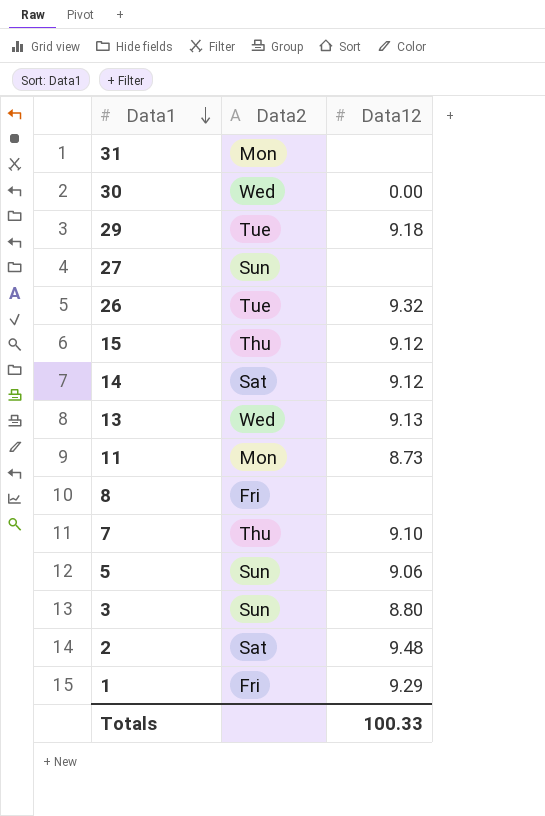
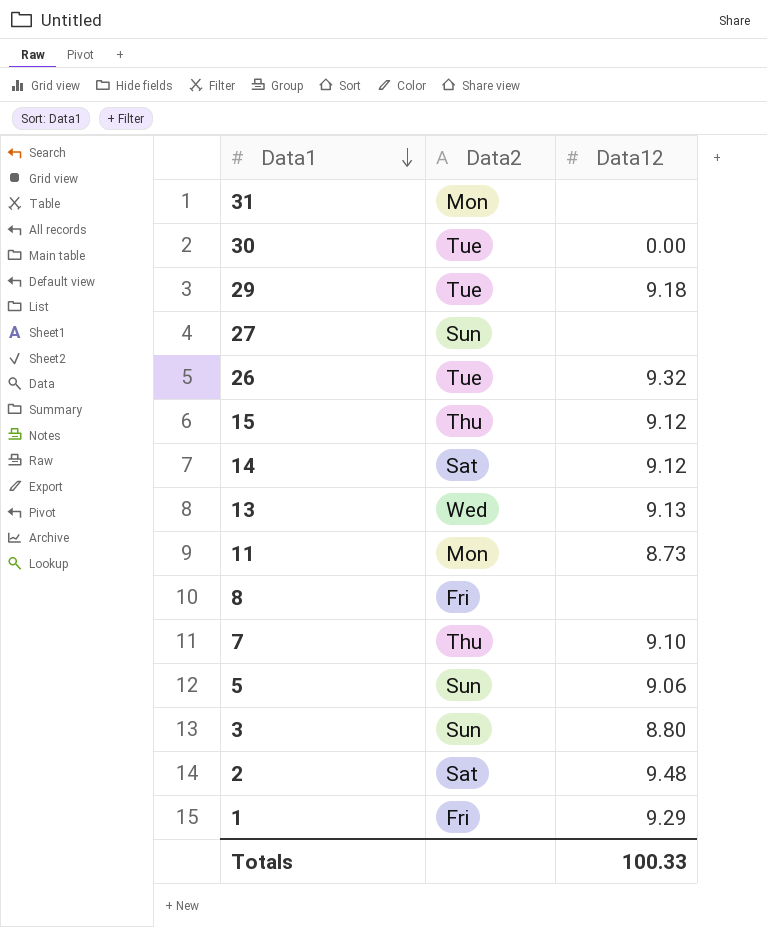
30 | Data2: Wed -> Tue

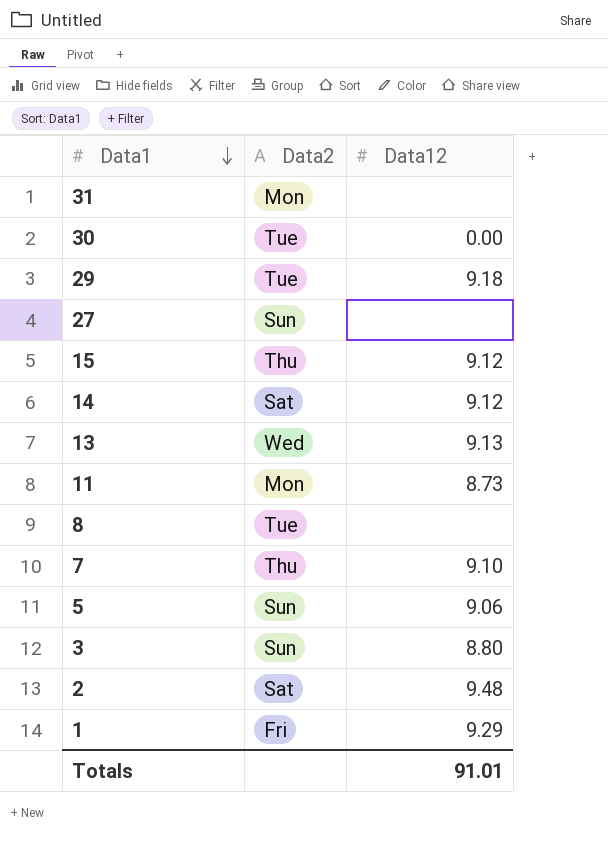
row 26: Tue | 9.32 -> none
8 | Data2: Fri -> Tue
Totals | Data12: 100.33 -> 91.01

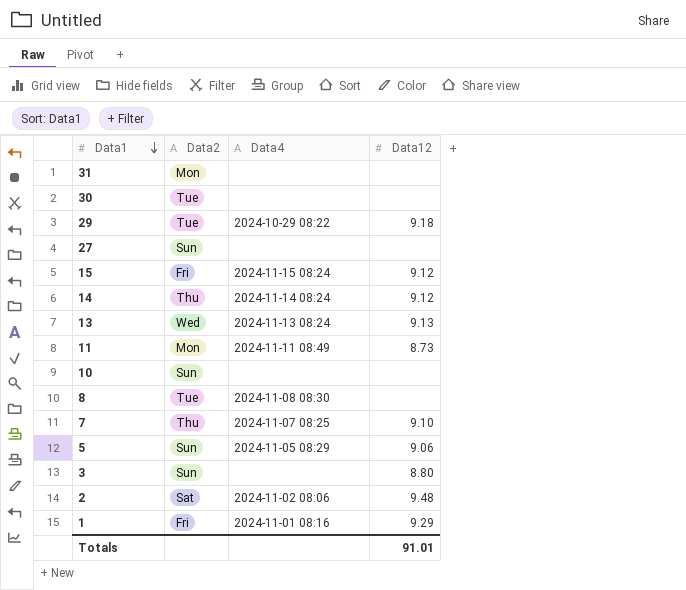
column Data4 | position: none -> 3
30 | Data12: 0.00 -> none
15 | Data2: Thu -> Fri
14 | Data2: Sat -> Thu
row 10: none -> Sun | none | none

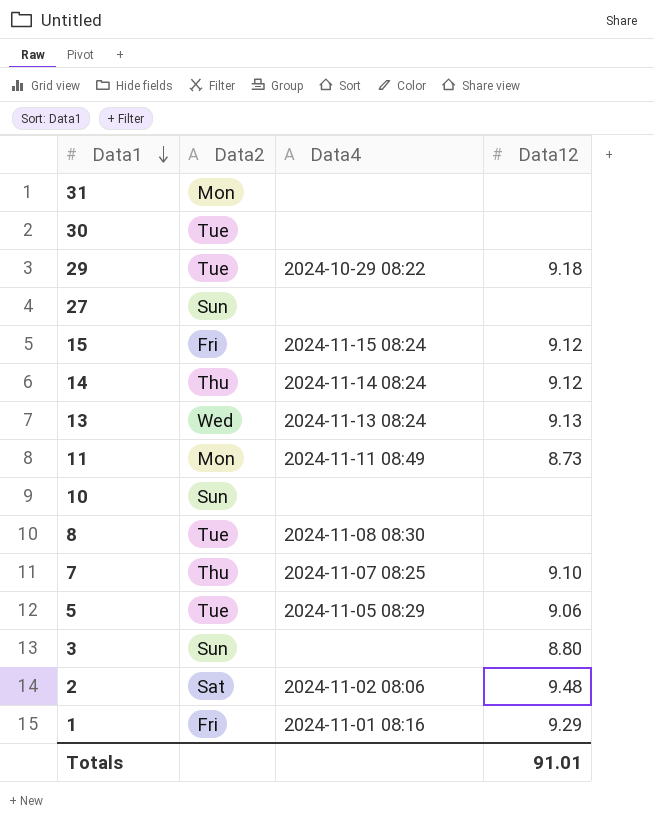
5 | Data2: Sun -> Tue

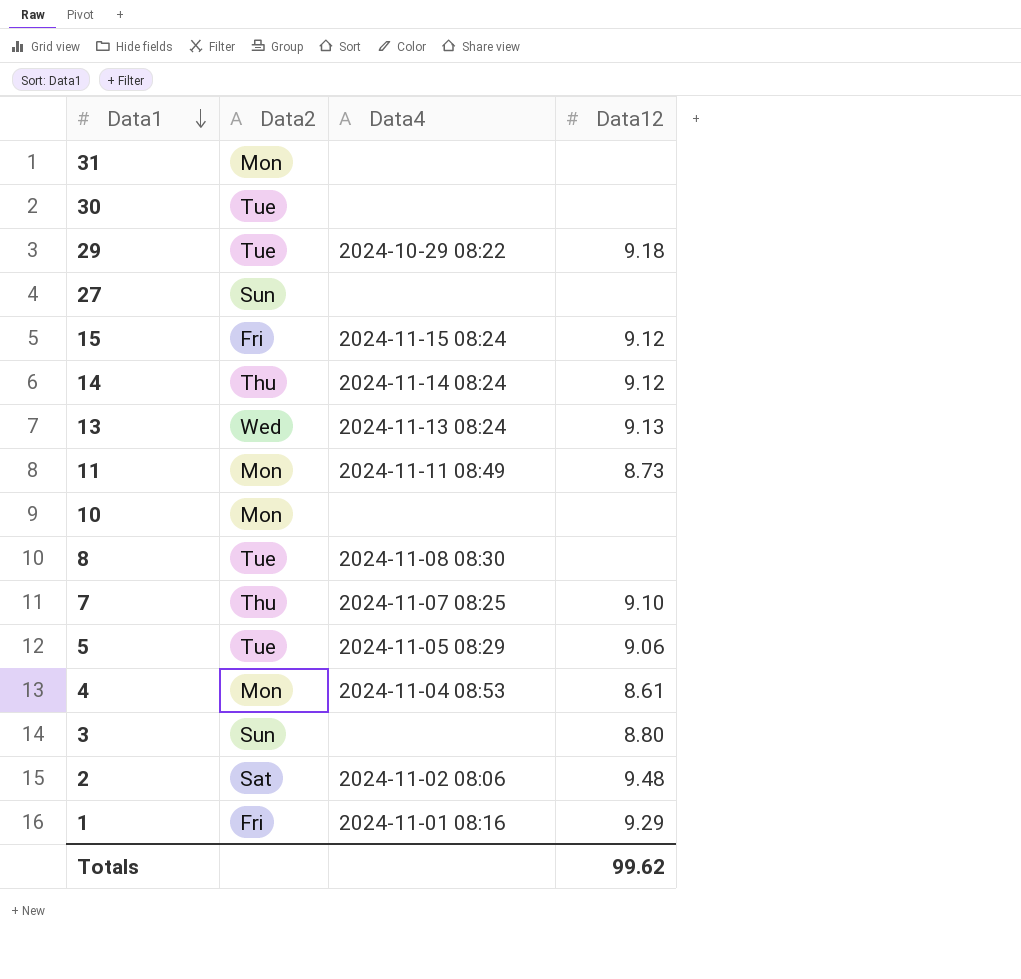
10 | Data2: Sun -> Mon
row 4: none -> Mon | 2024-11-04 08:53 | 8.61
Totals | Data12: 91.01 -> 99.62

